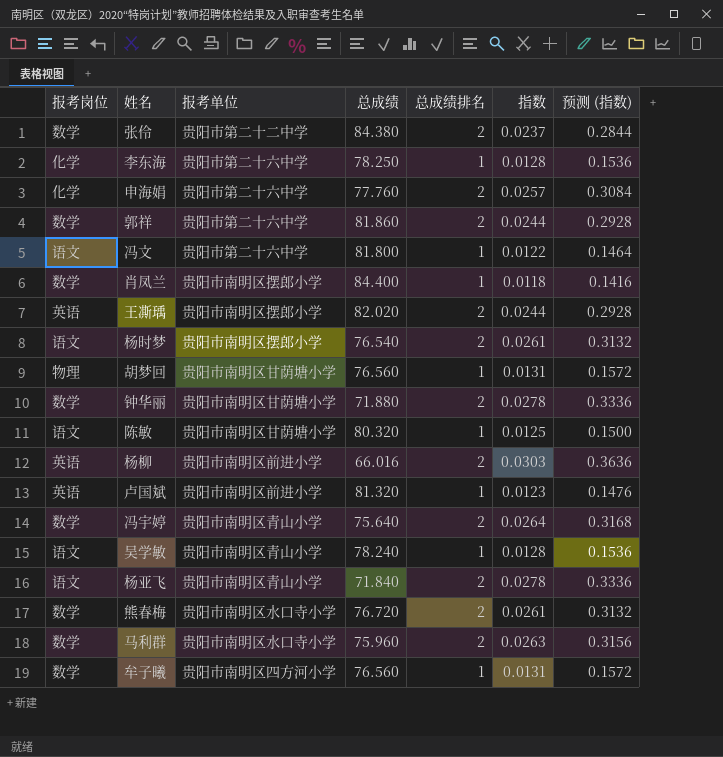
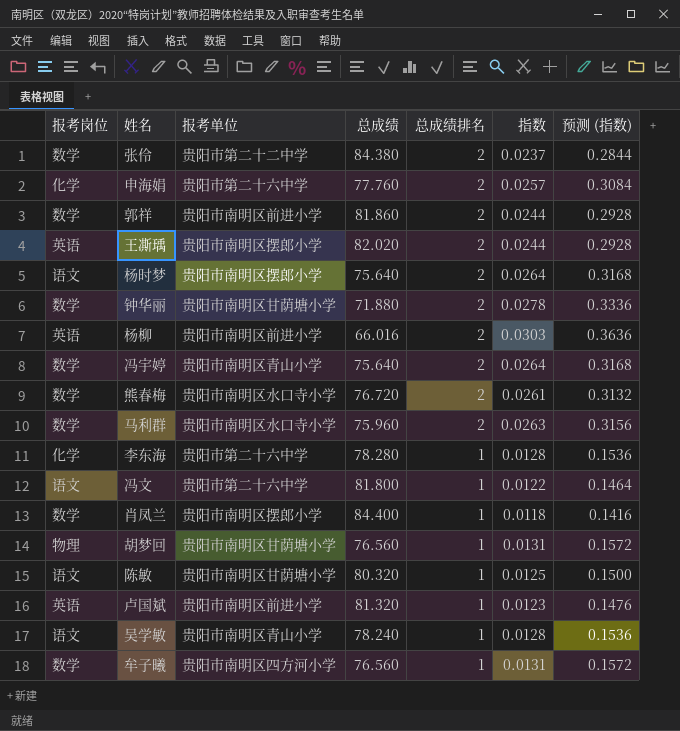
row order: none -> 总成绩排名 descending
row 杨亚飞: 语文 | 贵阳市南明区青山小学 | 71.840 | 2 | 0.0278 | 0.3336 -> none
郭祥 | 报考单位: 贵阳市第二十六中学 -> 贵阳市南明区前进小学
杨时梦 | 总成绩: 76.540 -> 75.640
杨时梦 | 指数: 0.0261 -> 0.0264
杨时梦 | 预测 (指数): 0.3132 -> 0.3168
李东海 | 总成绩: 78.250 -> 78.280

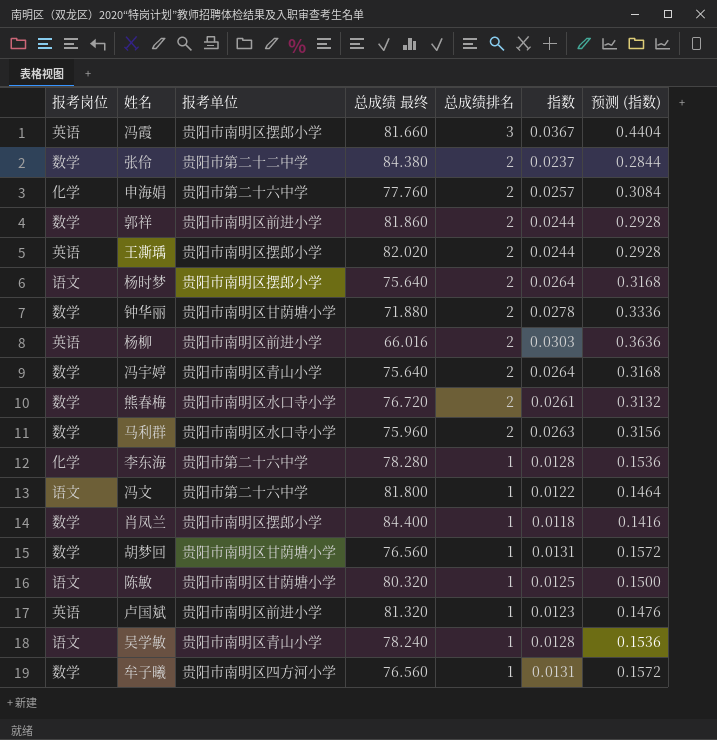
column name: 总成绩 -> 总成绩 最终
row 冯霞: none -> 英语 | 贵阳市南明区摆郎小学 | 81.660 | 3 | 0.0367 | 0.4404
胡梦回 | 报考岗位: 物理 -> 数学

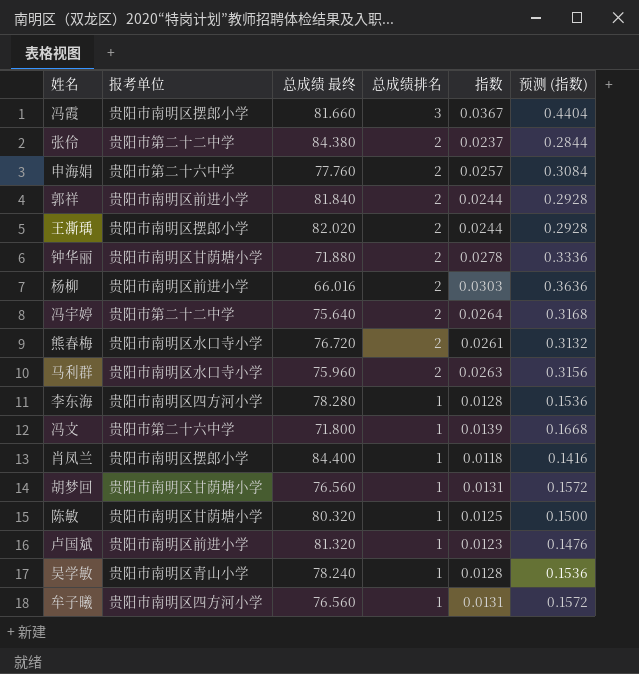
column 报考岗位 | position: 1 -> none
row 杨时梦: 语文 | 贵阳市南明区摆郎小学 | 75.640 | 2 | 0.0264 | 0.3168 -> none
郭祥 | 总成绩 最终: 81.860 -> 81.840
冯宇婷 | 报考单位: 贵阳市南明区青山小学 -> 贵阳市第二十二中学
李东海 | 报考单位: 贵阳市第二十六中学 -> 贵阳市南明区四方河小学
冯文 | 总成绩 最终: 81.800 -> 71.800
冯文 | 指数: 0.0122 -> 0.0139
冯文 | 预测 (指数): 0.1464 -> 0.1668

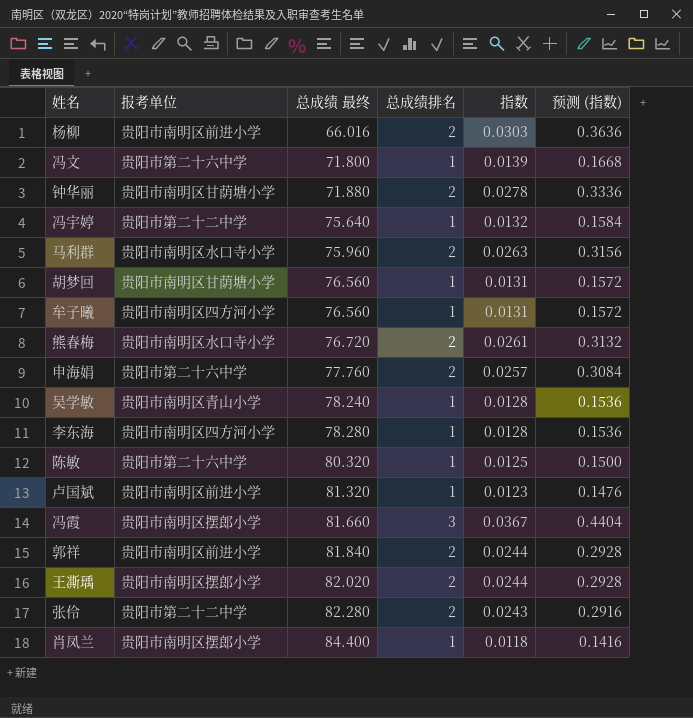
row order: 总成绩排名 descending -> 总成绩 最终 ascending
冯宇婷 | 总成绩排名: 2 -> 1
冯宇婷 | 指数: 0.0264 -> 0.0132
冯宇婷 | 预测 (指数): 0.3168 -> 0.1584
陈敏 | 报考单位: 贵阳市南明区甘荫塘小学 -> 贵阳市第二十六中学
张伶 | 总成绩 最终: 84.380 -> 82.280
张伶 | 指数: 0.0237 -> 0.0243
张伶 | 预测 (指数): 0.2844 -> 0.2916

